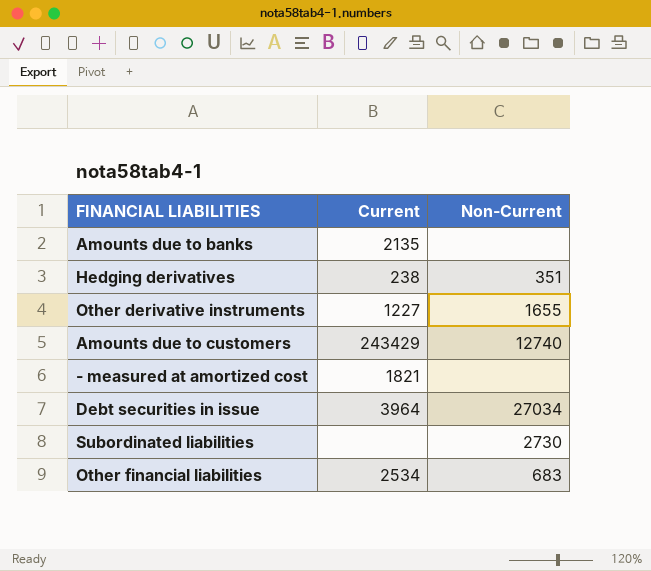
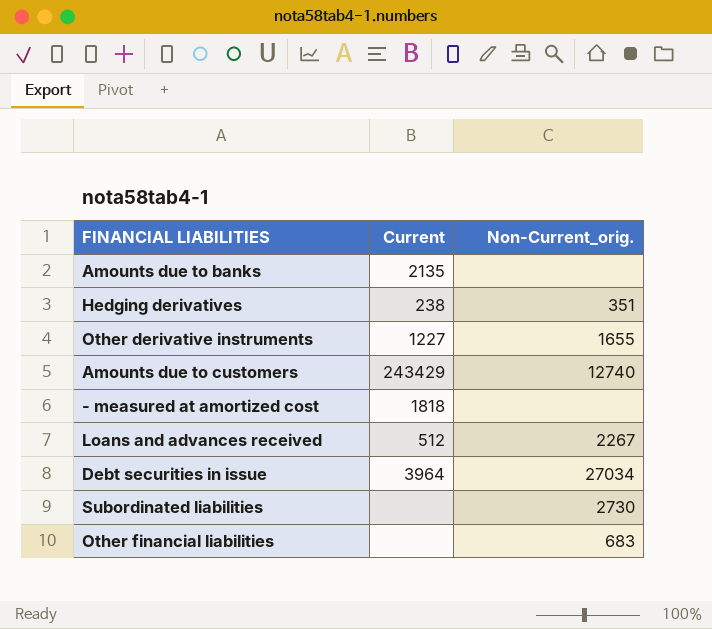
column name: Non-Current -> Non-Current_orig.
- measured at amortized cost | Current: 1821 -> 1818
row Loans and advances received: none -> 512 | 2267
Other financial liabilities | Current: 2534 -> none

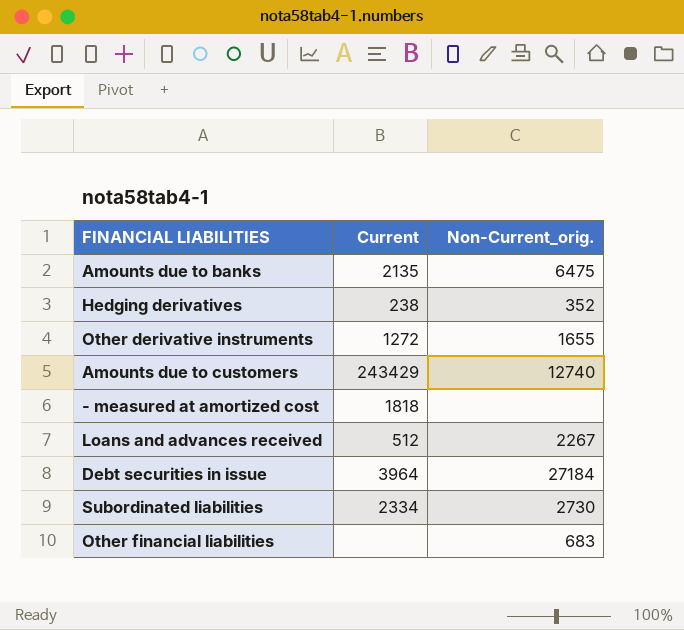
Amounts due to banks | Non-Current_orig.: none -> 6475
Hedging derivatives | Non-Current_orig.: 351 -> 352
Other derivative instruments | Current: 1227 -> 1272
Debt securities in issue | Non-Current_orig.: 27034 -> 27184
Subordinated liabilities | Current: none -> 2334

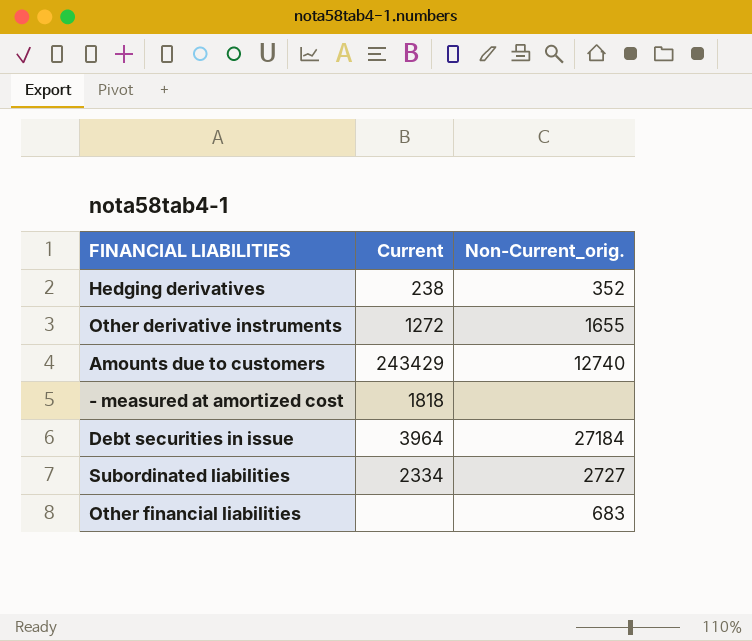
row Amounts due to banks: 2135 | 6475 -> none
row Loans and advances received: 512 | 2267 -> none
Subordinated liabilities | Non-Current_orig.: 2730 -> 2727

